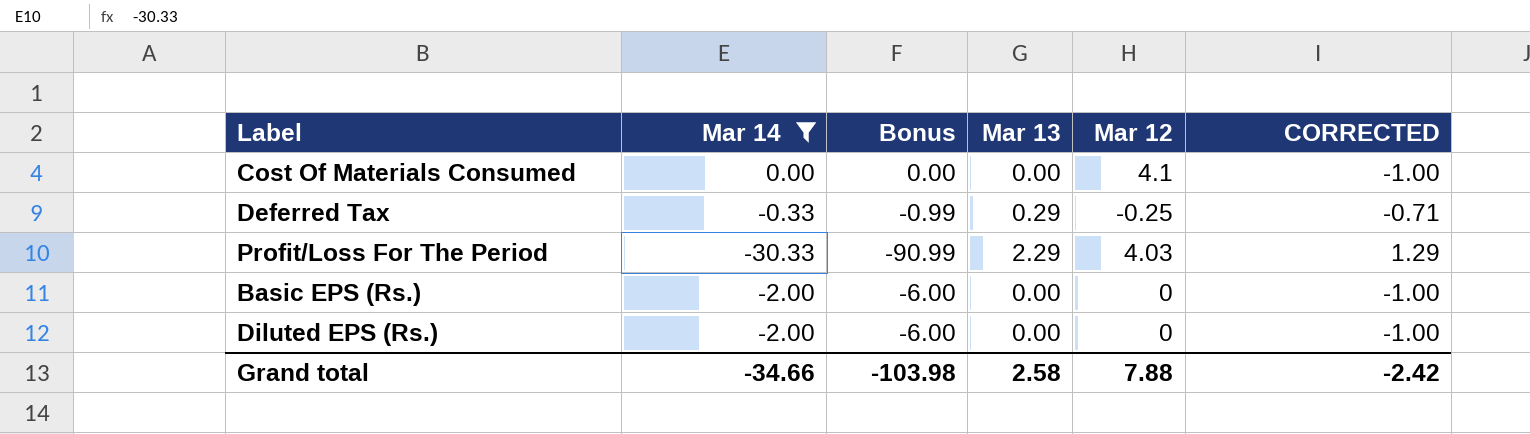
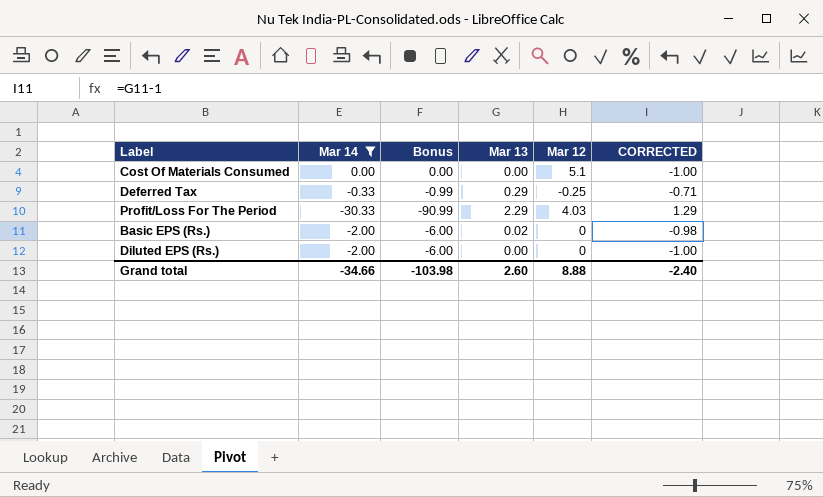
Cost Of Materials Consumed | Mar 12: 4.1 -> 5.1
Basic EPS (Rs.) | Mar 13: 0.00 -> 0.02
Basic EPS (Rs.) | CORRECTED: -1.00 -> -0.98
Grand total | Mar 13: 2.58 -> 2.60
Grand total | Mar 12: 7.88 -> 8.88
Grand total | CORRECTED: -2.42 -> -2.40

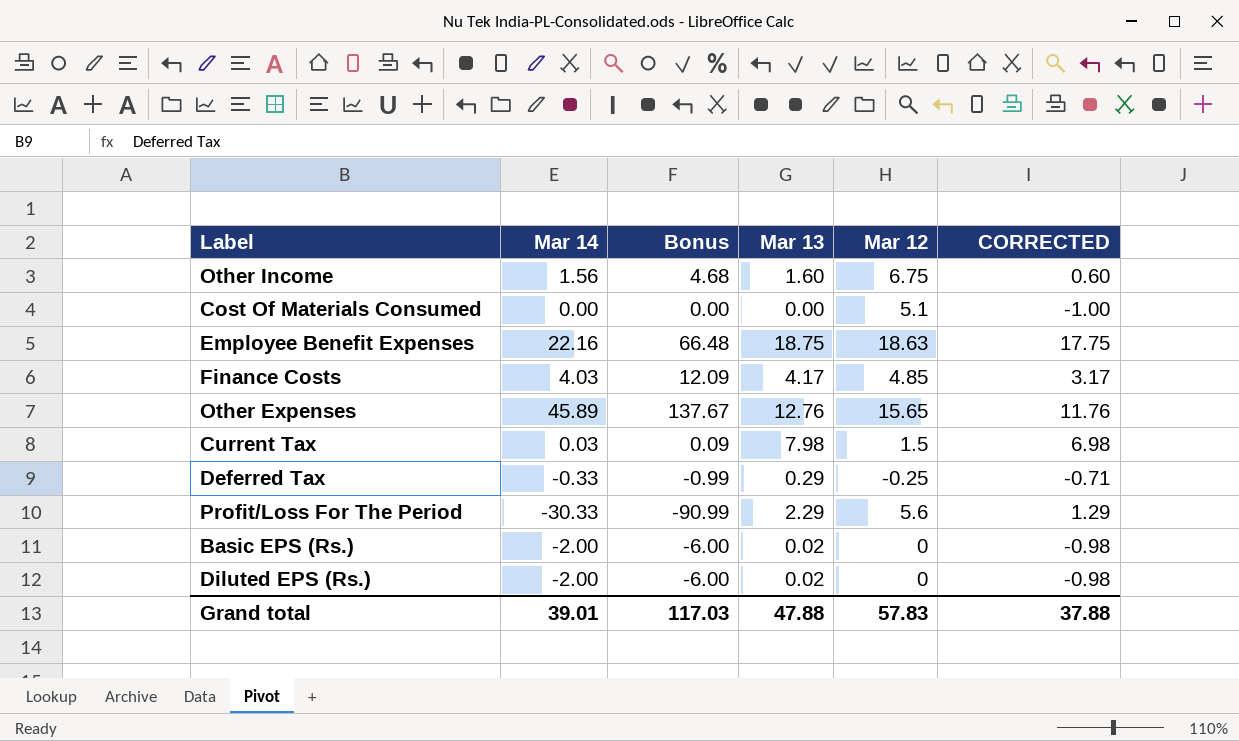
filter: Mar 14 <= 0.00 -> none
Profit/Loss For The Period | Mar 12: 4.03 -> 5.6
Diluted EPS (Rs.) | Mar 13: 0.00 -> 0.02
Diluted EPS (Rs.) | CORRECTED: -1.00 -> -0.98
Grand total | Mar 14: -34.66 -> 39.01
Grand total | Bonus: -103.98 -> 117.03
Grand total | Mar 13: 2.60 -> 47.88
Grand total | Mar 12: 8.88 -> 57.83
Grand total | CORRECTED: -2.40 -> 37.88

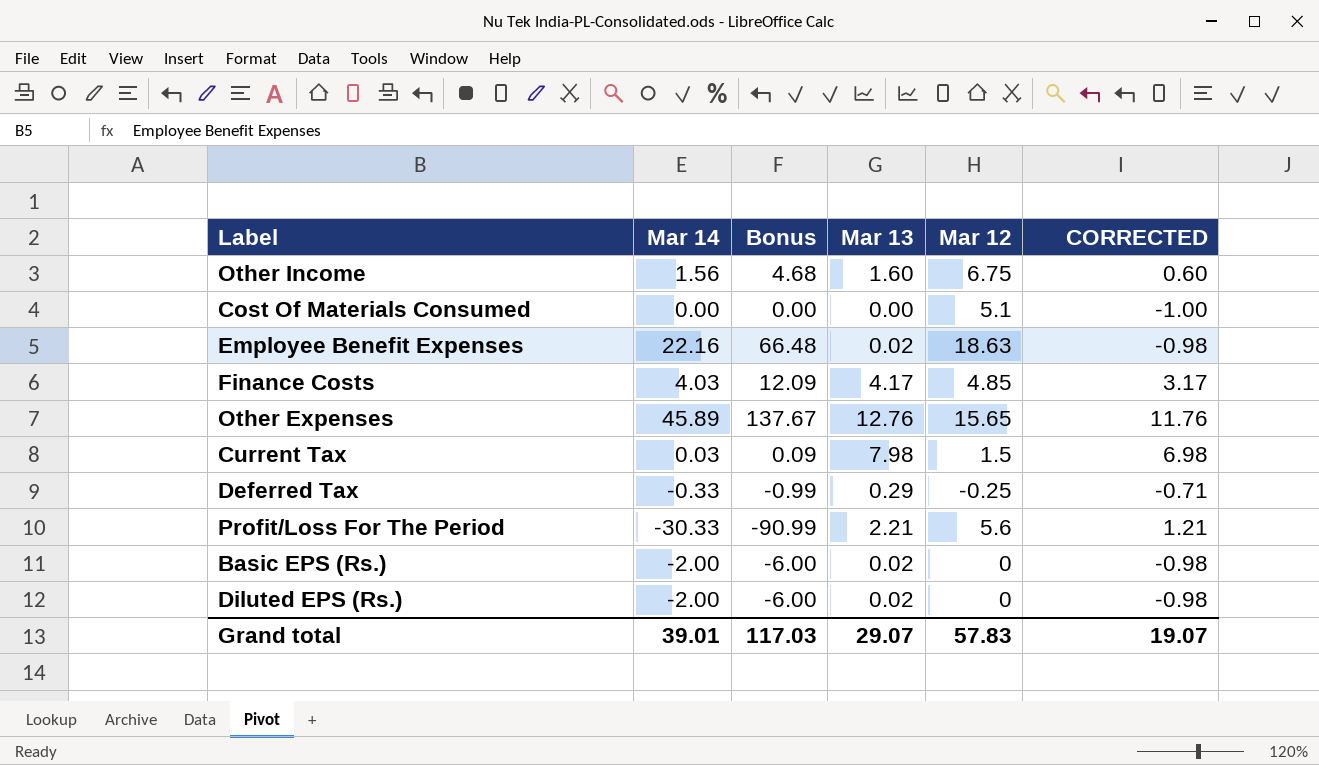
Employee Benefit Expenses | Mar 13: 18.75 -> 0.02
Employee Benefit Expenses | CORRECTED: 17.75 -> -0.98
Profit/Loss For The Period | Mar 13: 2.29 -> 2.21
Profit/Loss For The Period | CORRECTED: 1.29 -> 1.21
Grand total | Mar 13: 47.88 -> 29.07
Grand total | CORRECTED: 37.88 -> 19.07

